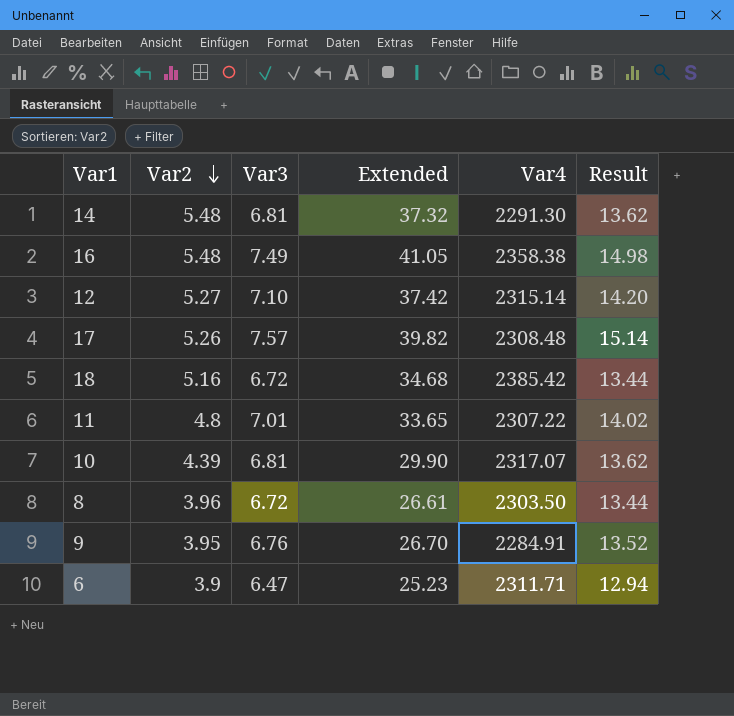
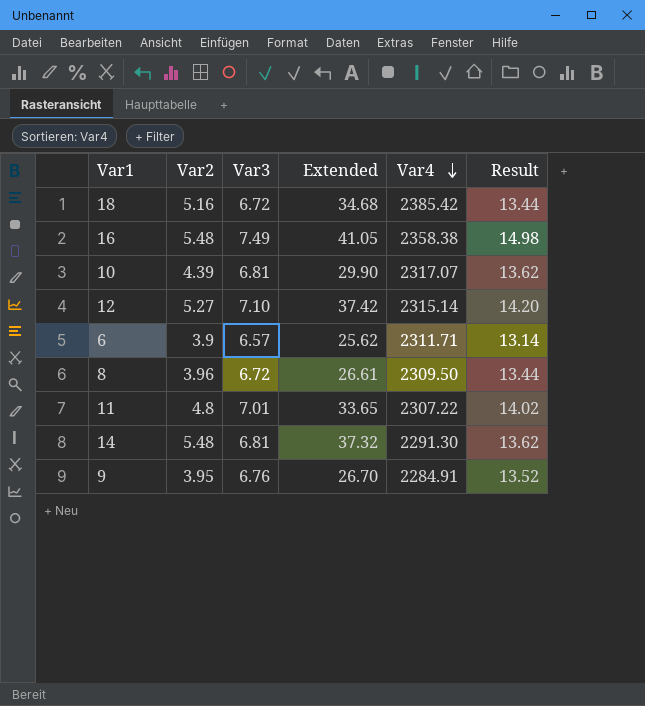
row order: Var2 descending -> Var4 descending
row 17: 5.26 | 7.57 | 39.82 | 2308.48 | 15.14 -> none
6 | Var3: 6.47 -> 6.57
6 | Extended: 25.23 -> 25.62
6 | Result: 12.94 -> 13.14
8 | Var4: 2303.50 -> 2309.50

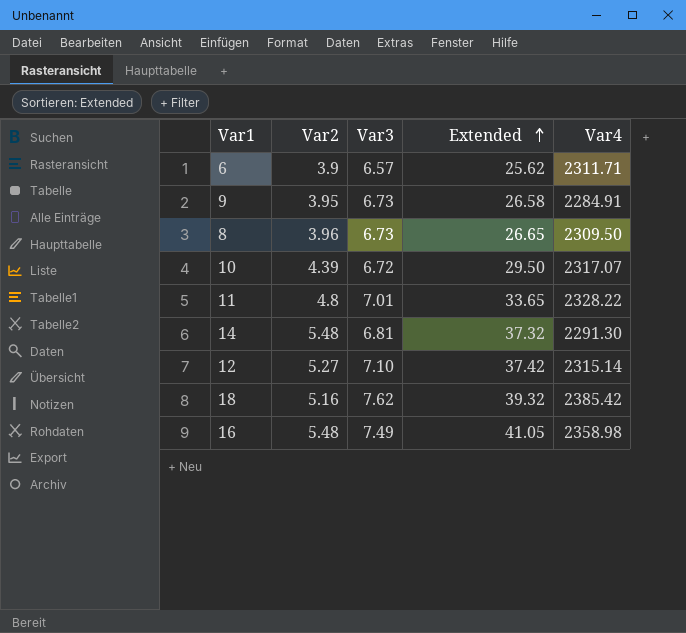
row order: Var4 descending -> Extended ascending
column Result | formula: [Var3] * 2 -> none
9 | Var3: 6.76 -> 6.73
9 | Extended: 26.70 -> 26.58
8 | Var3: 6.72 -> 6.73
8 | Extended: 26.61 -> 26.65
10 | Var3: 6.81 -> 6.72
10 | Extended: 29.90 -> 29.50
11 | Var4: 2307.22 -> 2328.22
18 | Var3: 6.72 -> 7.62
18 | Extended: 34.68 -> 39.32
16 | Var4: 2358.38 -> 2358.98

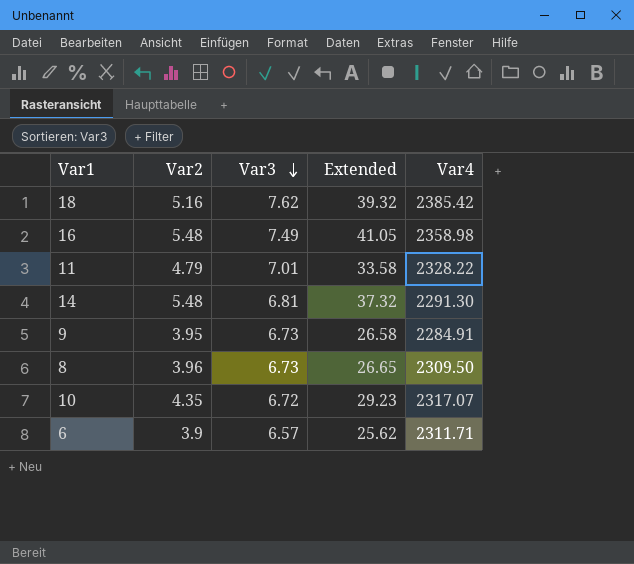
row order: Extended ascending -> Var3 descending
row 12: 5.27 | 7.10 | 37.42 | 2315.14 -> none
11 | Var2: 4.8 -> 4.79
11 | Extended: 33.65 -> 33.58
10 | Var2: 4.39 -> 4.35
10 | Extended: 29.50 -> 29.23

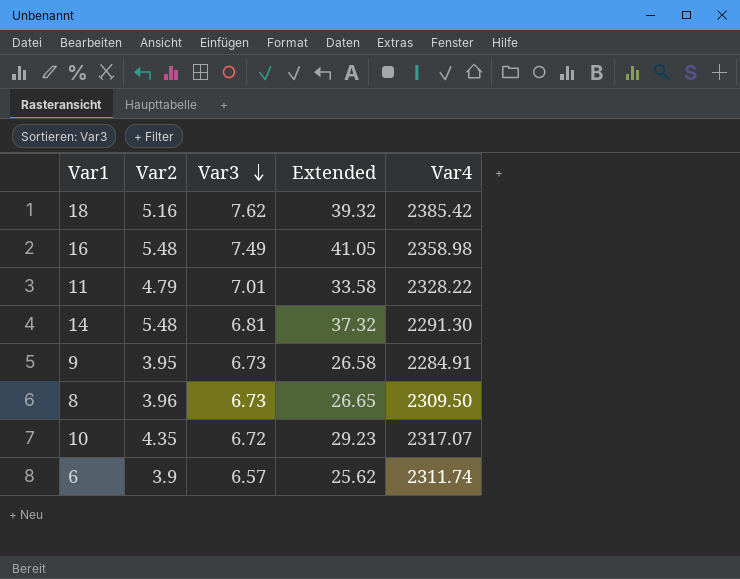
6 | Var4: 2311.71 -> 2311.74

